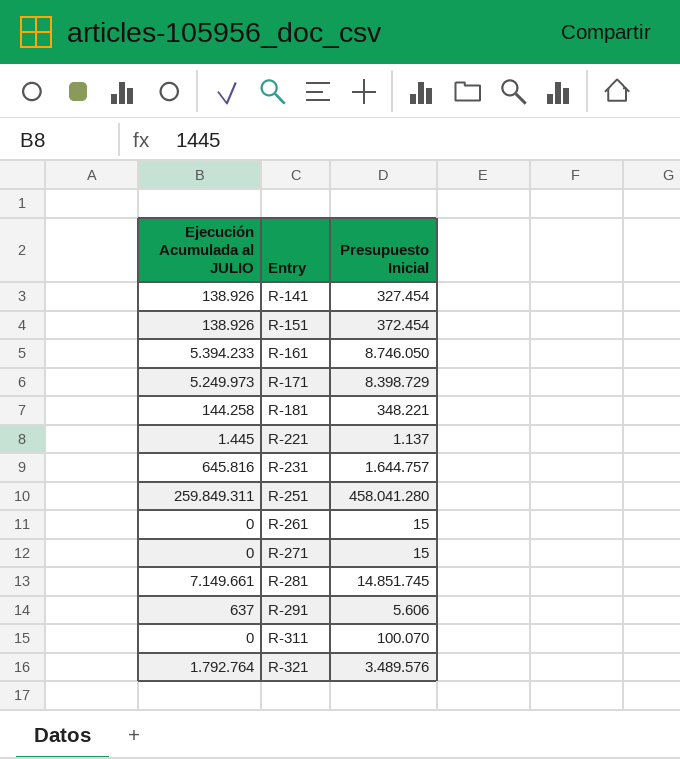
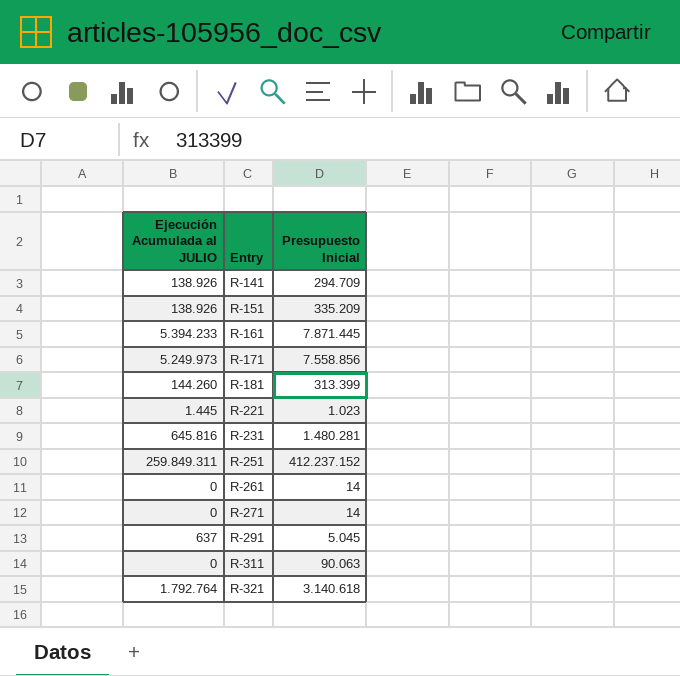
row R-281: 7.149.661 | 14.851.745 -> none
R-141 | Presupuesto Inicial: 327.454 -> 294.709
R-151 | Presupuesto Inicial: 372.454 -> 335.209
R-161 | Presupuesto Inicial: 8.746.050 -> 7.871.445
R-171 | Presupuesto Inicial: 8.398.729 -> 7.558.856
R-181 | Ejecución Acumulada al JULIO: 144.258 -> 144.260
R-181 | Presupuesto Inicial: 348.221 -> 313.399
R-221 | Presupuesto Inicial: 1.137 -> 1.023
R-231 | Presupuesto Inicial: 1.644.757 -> 1.480.281
R-251 | Presupuesto Inicial: 458.041.280 -> 412.237.152
R-261 | Presupuesto Inicial: 15 -> 14
R-271 | Presupuesto Inicial: 15 -> 14
R-291 | Presupuesto Inicial: 5.606 -> 5.045
R-311 | Presupuesto Inicial: 100.070 -> 90.063
R-321 | Presupuesto Inicial: 3.489.576 -> 3.140.618

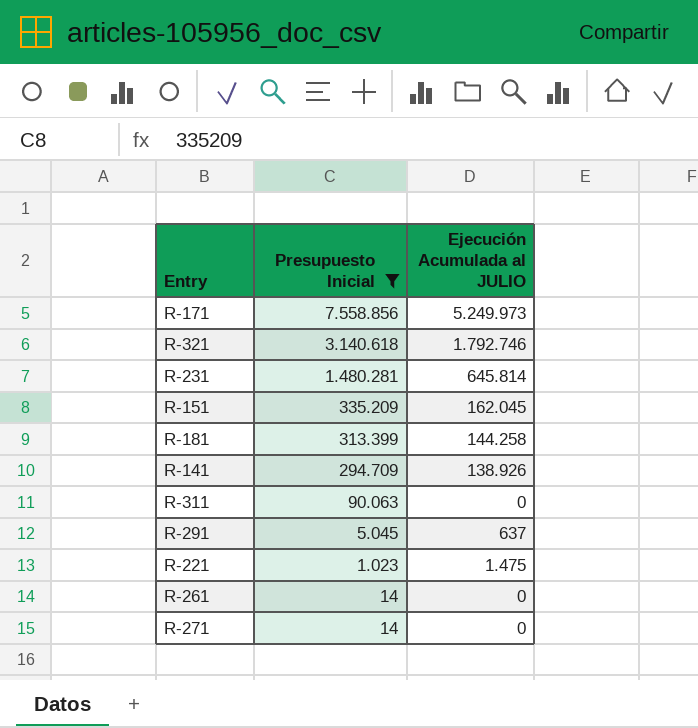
filter: none -> Presupuesto Inicial <= 7.558.856
row order: Entry ascending -> Presupuesto Inicial descending
column Ejecución Acumulada al JULIO | position: 1 -> 3
R-321 | Ejecución Acumulada al JULIO: 1.792.764 -> 1.792.746
R-231 | Ejecución Acumulada al JULIO: 645.816 -> 645.814
R-151 | Ejecución Acumulada al JULIO: 138.926 -> 162.045
R-181 | Ejecución Acumulada al JULIO: 144.260 -> 144.258
R-221 | Ejecución Acumulada al JULIO: 1.445 -> 1.475

